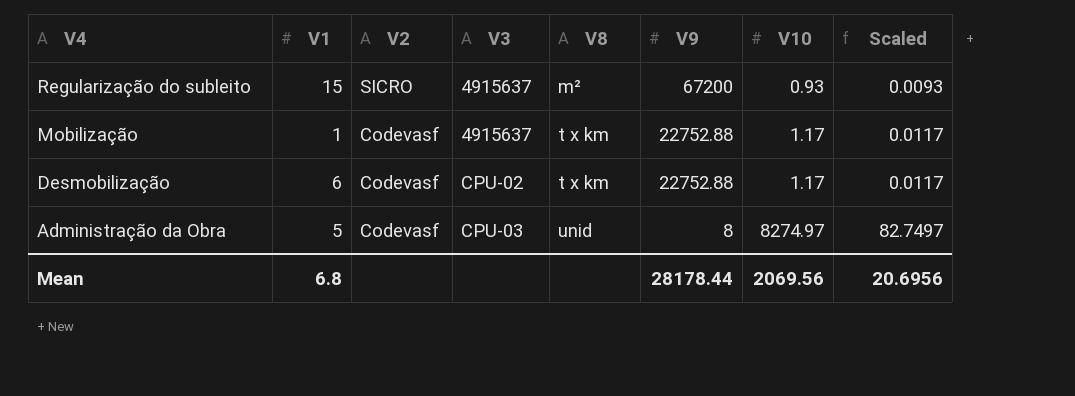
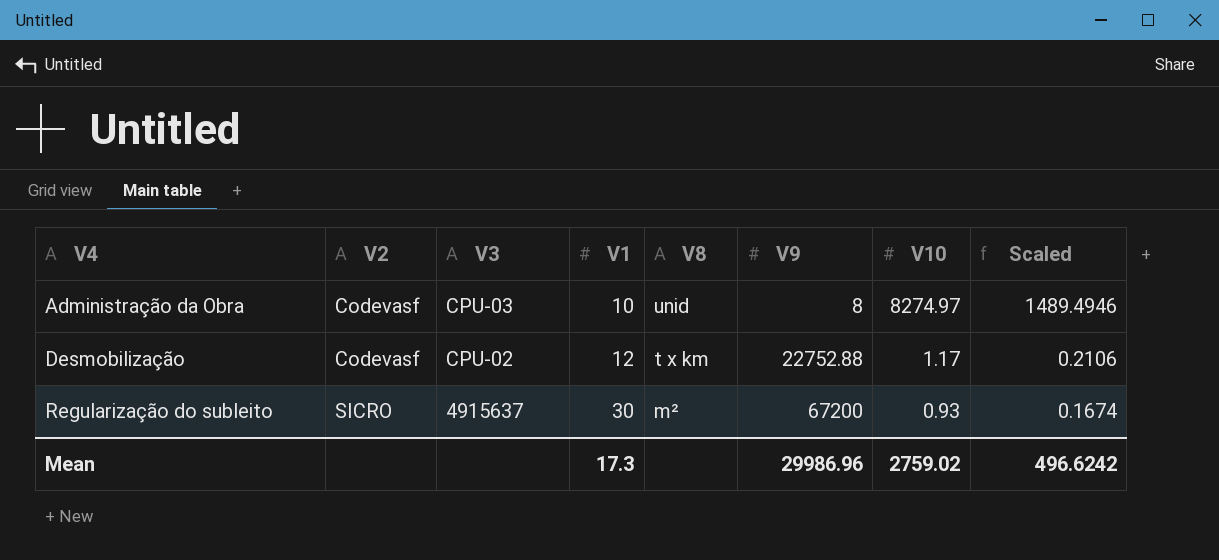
row order: V4 descending -> V4 ascending
column V1 | position: 2 -> 4
column Scaled | formula: [V10] * 0.01 -> [V10] * 0.18
row Mobilização: 1 | Codevasf | 4915637 | t x km | 22752.88 | 1.17 | 0.0117 -> none
Administração da Obra | V1: 5 -> 10
Desmobilização | V1: 6 -> 12
Regularização do subleito | V1: 15 -> 30
Mean | V1: 6.8 -> 17.3
Mean | V9: 28178.44 -> 29986.96
Mean | V10: 2069.56 -> 2759.02
Mean | Scaled: 20.6956 -> 496.6242

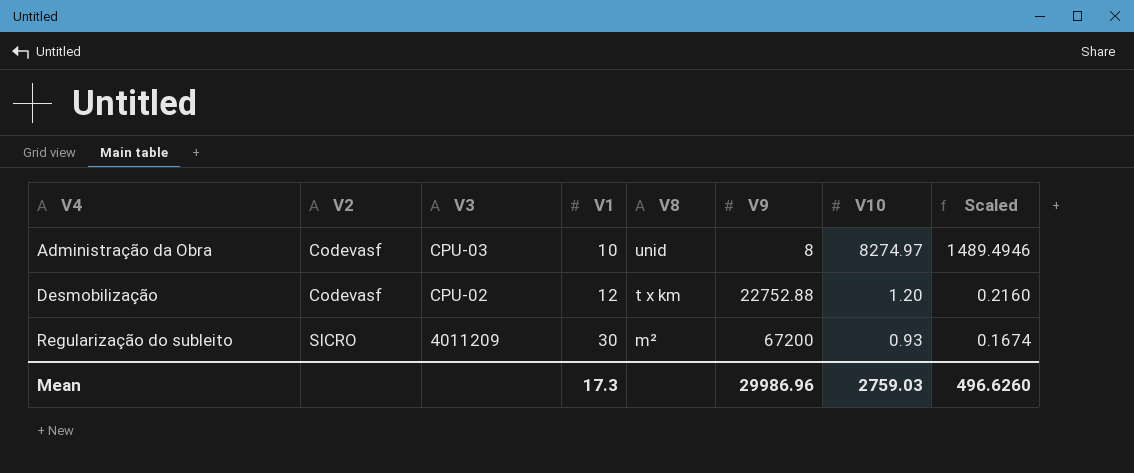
Desmobilização | V10: 1.17 -> 1.20
Desmobilização | Scaled: 0.2106 -> 0.2160
Regularização do subleito | V3: 4915637 -> 4011209
Mean | V10: 2759.02 -> 2759.03
Mean | Scaled: 496.6242 -> 496.6260

